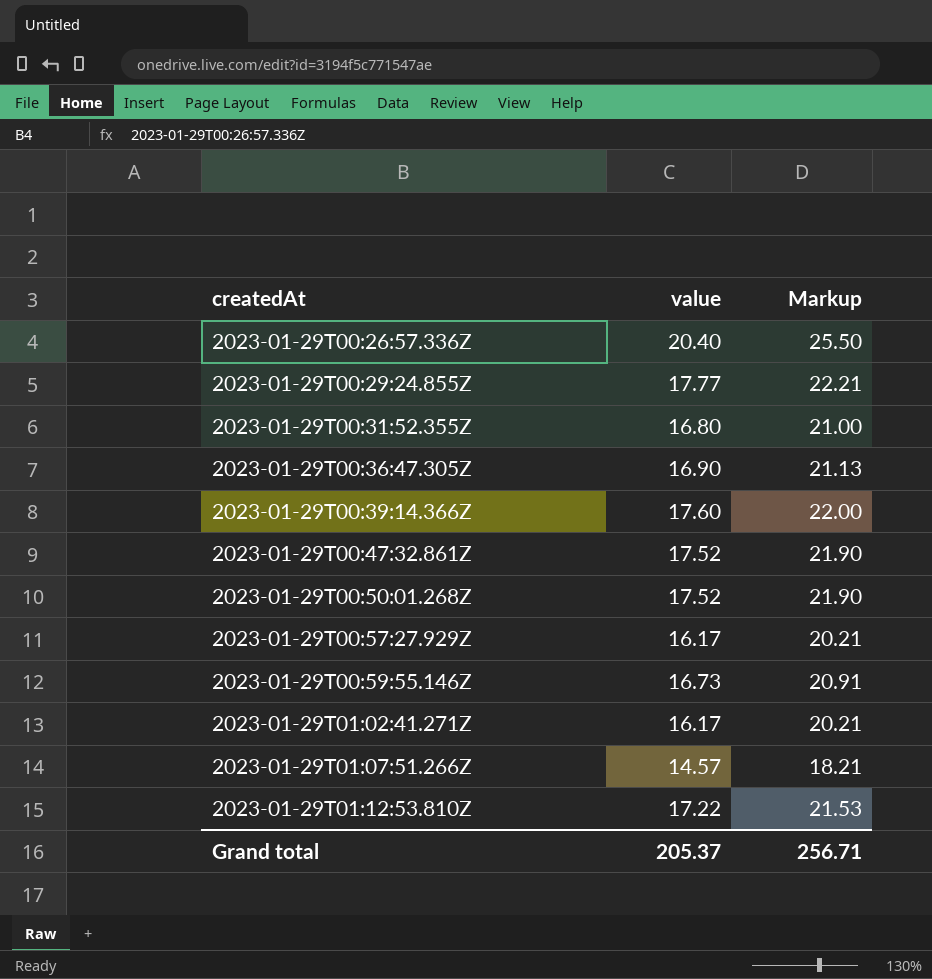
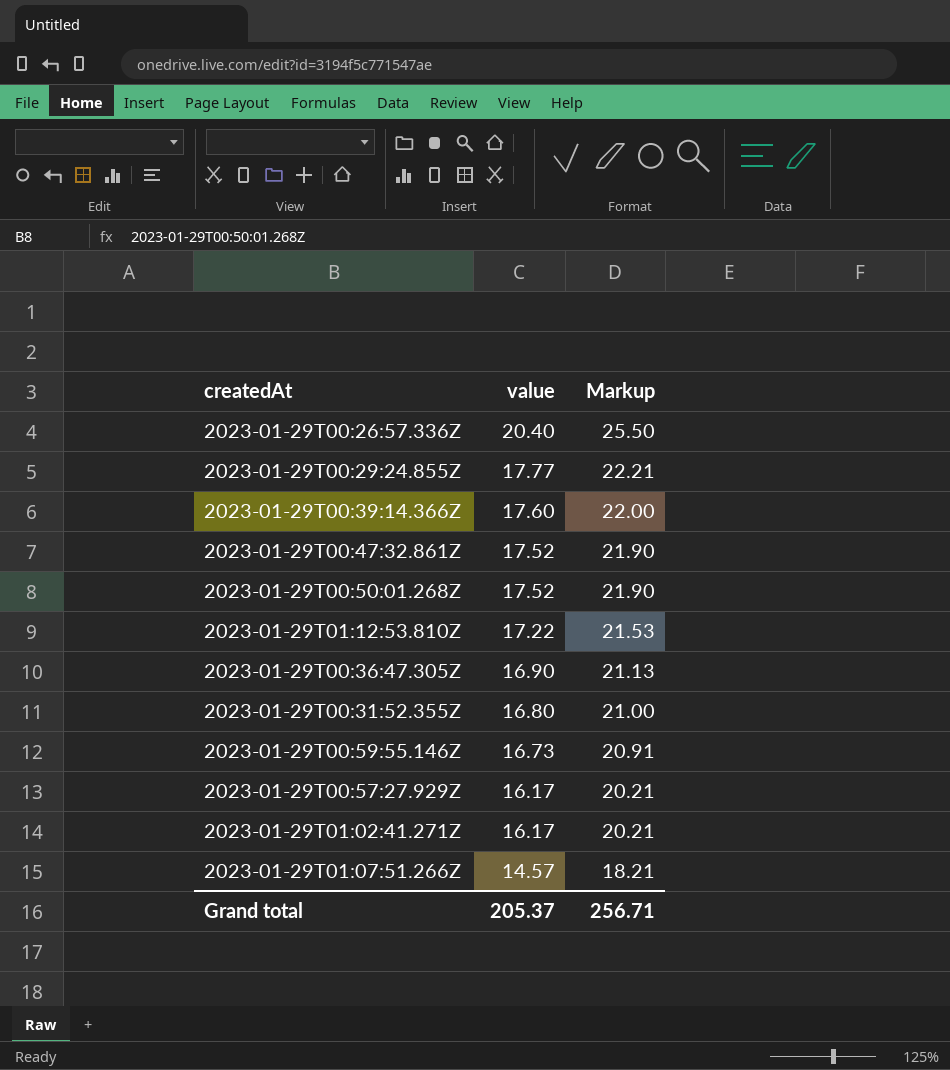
row order: createdAt ascending -> value descending

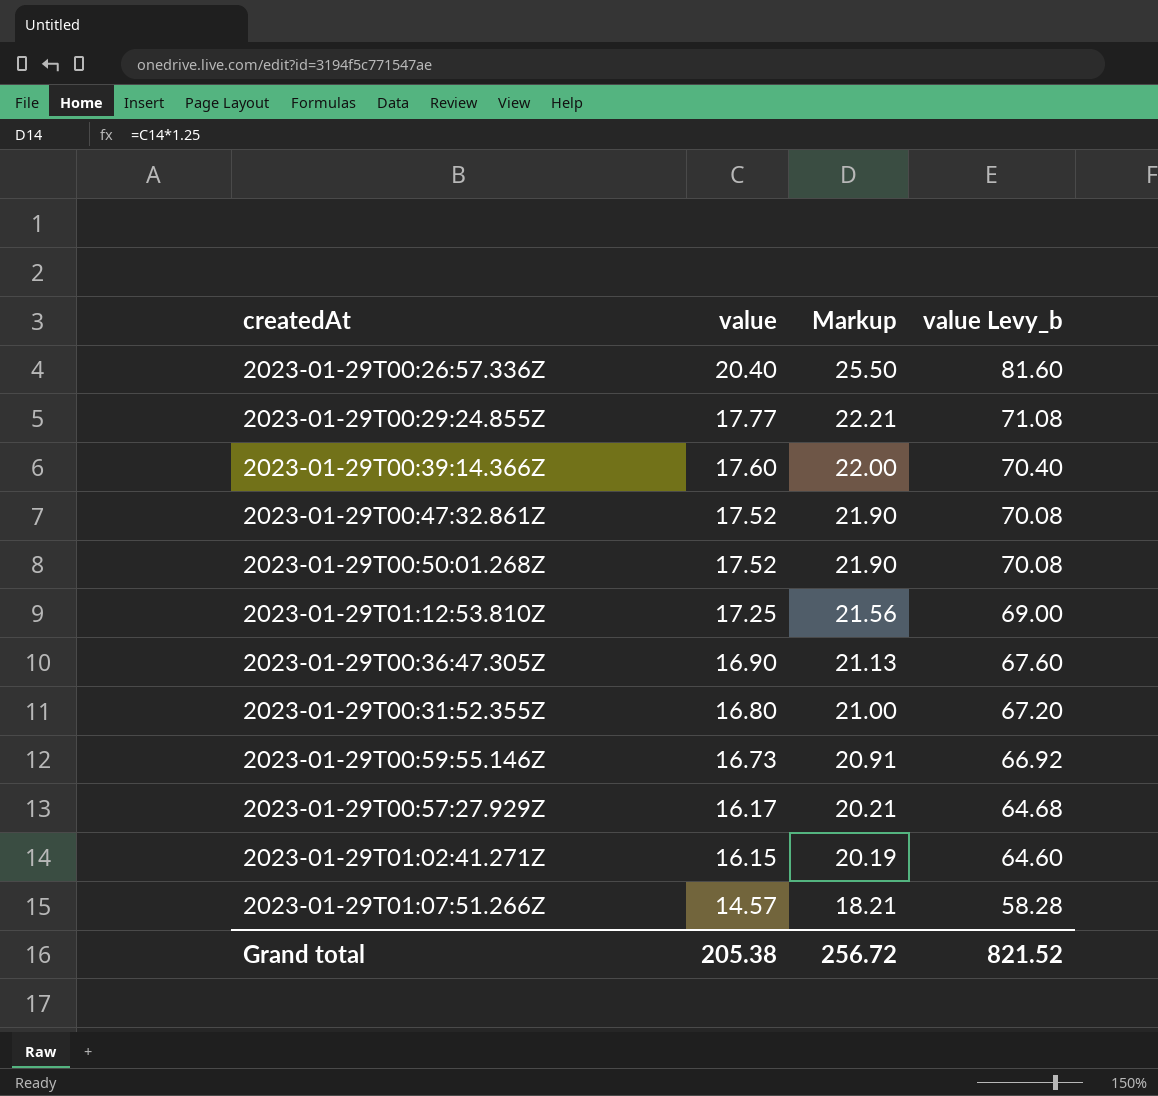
column value Levy_b | formula: none -> [value] * 4
2023-01-29T01:12:53.810Z | value: 17.22 -> 17.25
2023-01-29T01:12:53.810Z | Markup: 21.53 -> 21.56
2023-01-29T01:02:41.271Z | value: 16.17 -> 16.15
2023-01-29T01:02:41.271Z | Markup: 20.21 -> 20.19
Grand total | value: 205.37 -> 205.38
Grand total | Markup: 256.71 -> 256.72

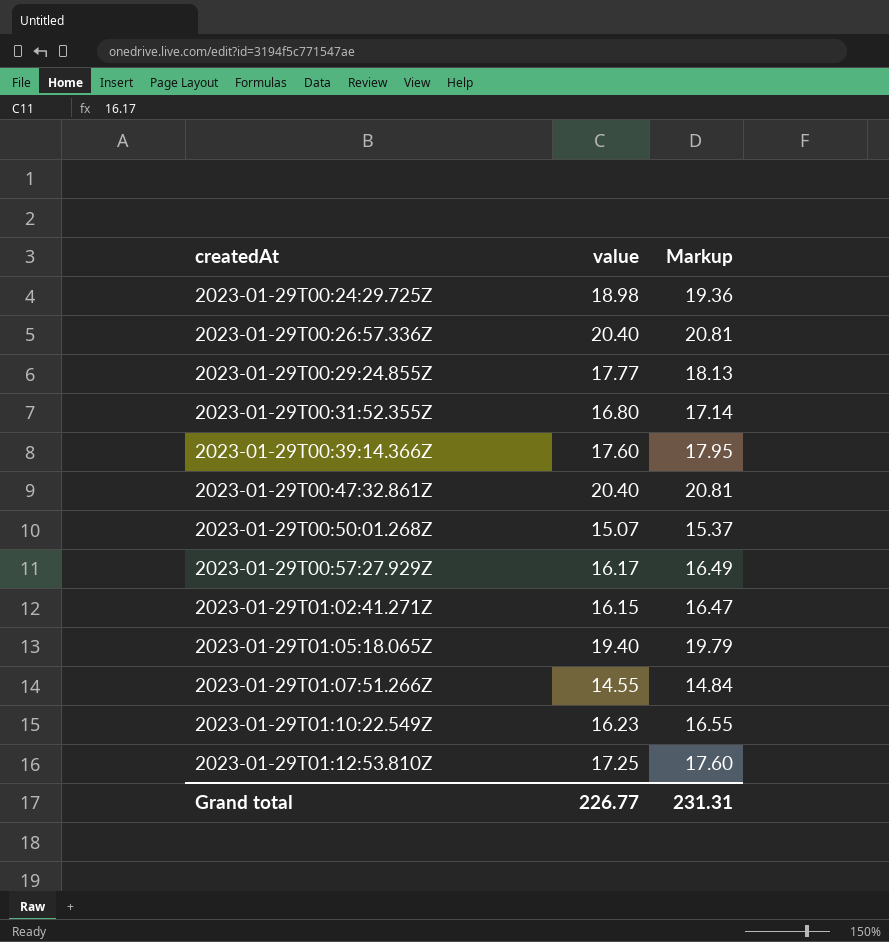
row order: value descending -> createdAt ascending
column value Levy_b | formula: [value] * 4 -> none
column Markup | formula: [value] * 1.25 -> [value] * 1.02
row 2023-01-29T00:36:47.305Z: 16.90 | 21.13 | 67.60 -> none
row 2023-01-29T00:59:55.146Z: 16.73 | 20.91 | 66.92 -> none
row 2023-01-29T00:24:29.725Z: none -> 18.98 | 19.36
2023-01-29T00:47:32.861Z | value: 17.52 -> 20.40
2023-01-29T00:50:01.268Z | value: 17.52 -> 15.07
row 2023-01-29T01:05:18.065Z: none -> 19.40 | 19.79
2023-01-29T01:07:51.266Z | value: 14.57 -> 14.55
row 2023-01-29T01:10:22.549Z: none -> 16.23 | 16.55
Grand total | value: 205.38 -> 226.77
Grand total | Markup: 256.72 -> 231.31

